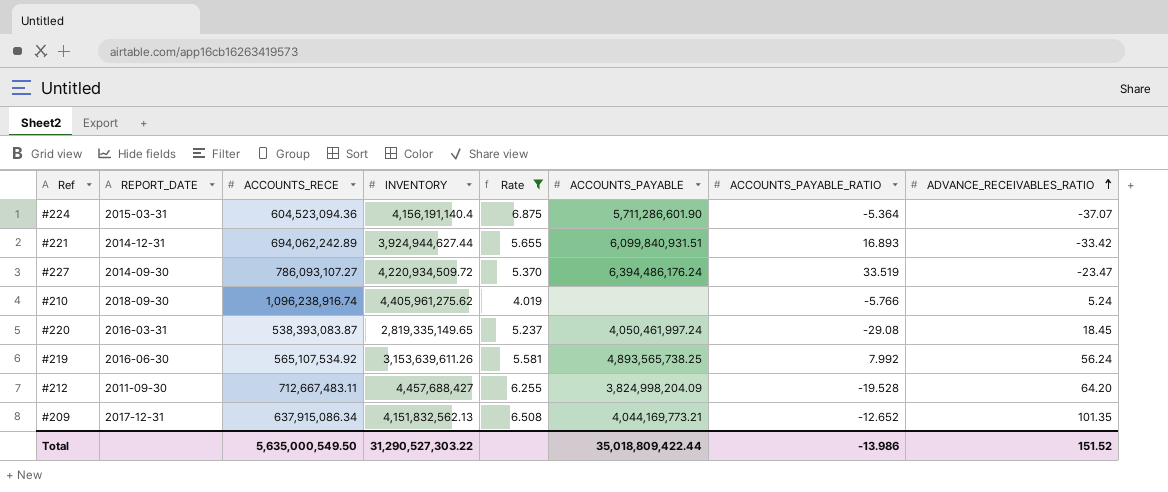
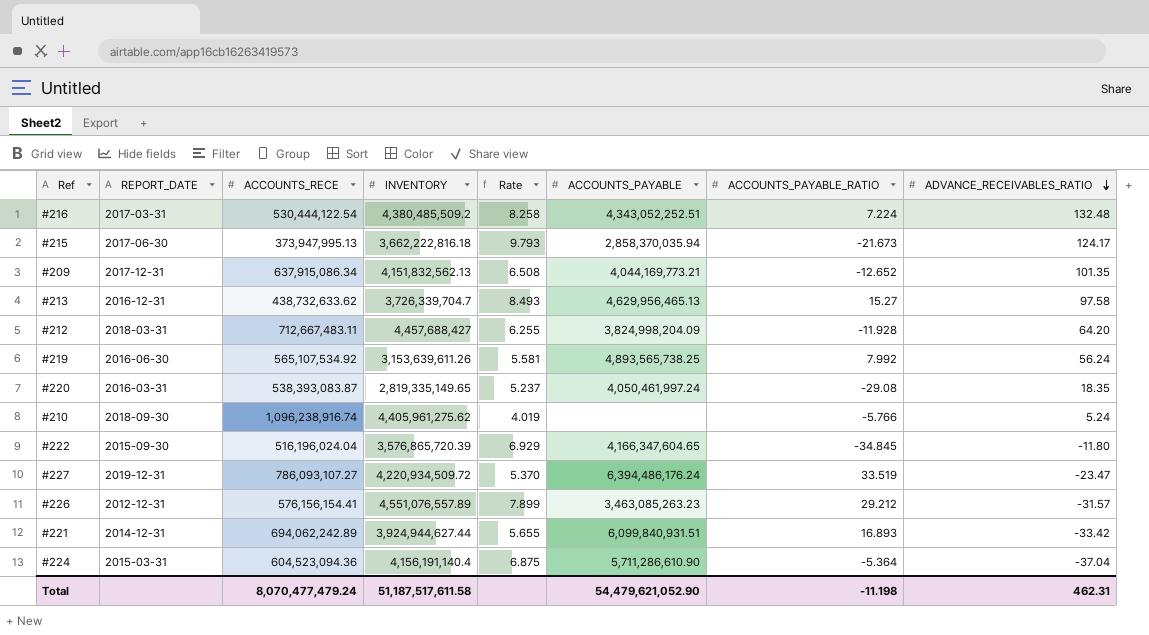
filter: Rate <= 6.875 -> none
row order: ADVANCE_RECEIVABLES_RATIO ascending -> ADVANCE_RECEIVABLES_RATIO descending
#212 | REPORT_DATE: 2011-09-30 -> 2018-03-31
#212 | ACCOUNTS_PAYABLE_RATIO: -19.528 -> -11.928
#220 | ADVANCE_RECEIVABLES_RATIO: 18.45 -> 18.35
#227 | REPORT_DATE: 2014-09-30 -> 2019-12-31
#224 | ACCOUNTS_PAYABLE: 5,711,286,601.90 -> 5,711,286,610.90
#224 | ADVANCE_RECEIVABLES_RATIO: -37.07 -> -37.04
Total | ACCOUNTS_RECE: 5,635,000,549.50 -> 8,070,477,479.24
Total | INVENTORY: 31,290,527,303.22 -> 51,187,517,611.58
Total | ACCOUNTS_PAYABLE: 35,018,809,422.44 -> 54,479,621,052.90
Total | ACCOUNTS_PAYABLE_RATIO: -13.986 -> -11.198
Total | ADVANCE_RECEIVABLES_RATIO: 151.52 -> 462.31

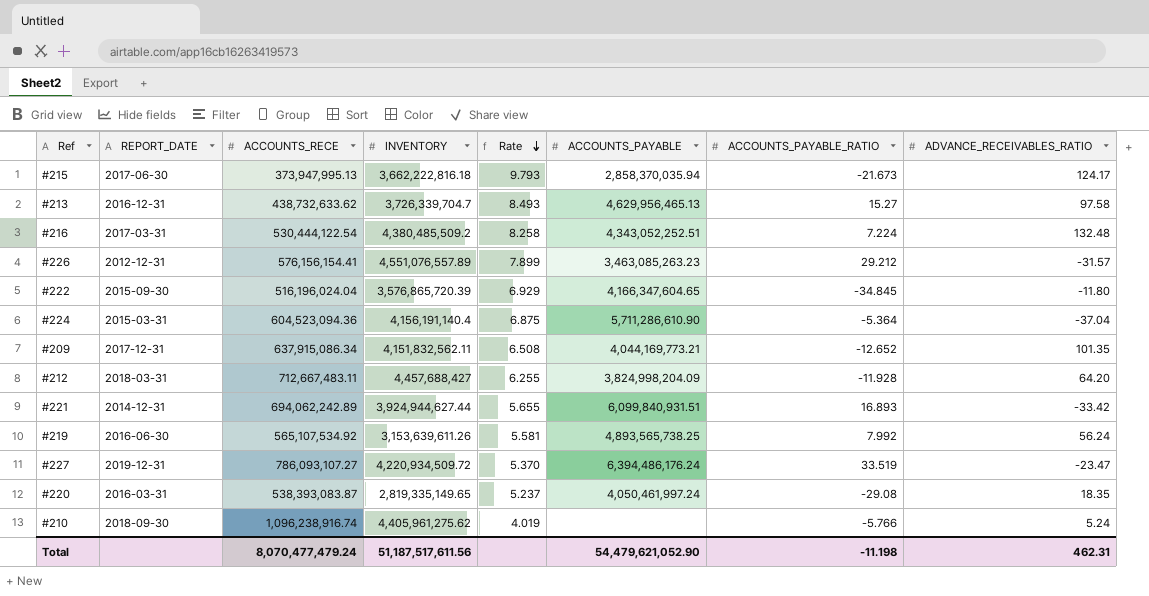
row order: ADVANCE_RECEIVABLES_RATIO descending -> Rate descending
#209 | INVENTORY: 4,151,832,562.13 -> 4,151,832,562.11
Total | INVENTORY: 51,187,517,611.58 -> 51,187,517,611.56

